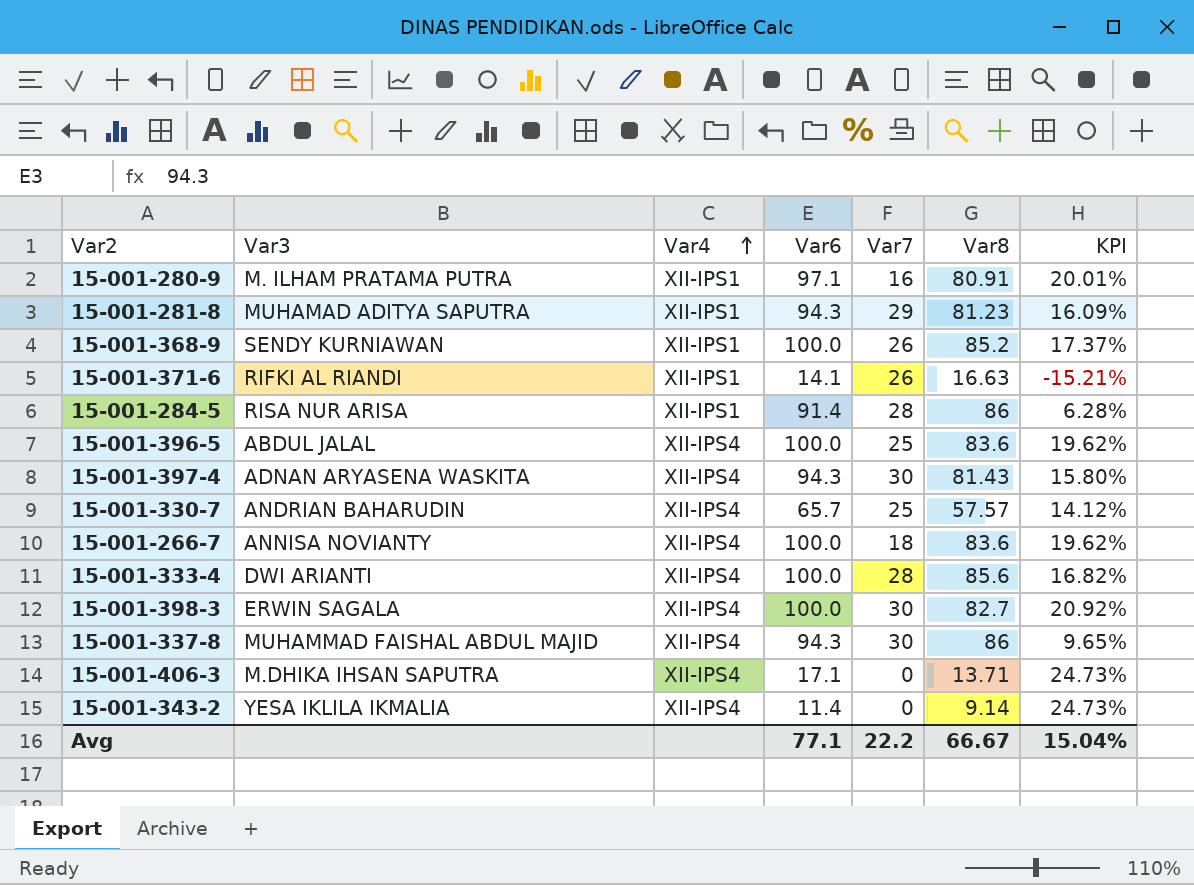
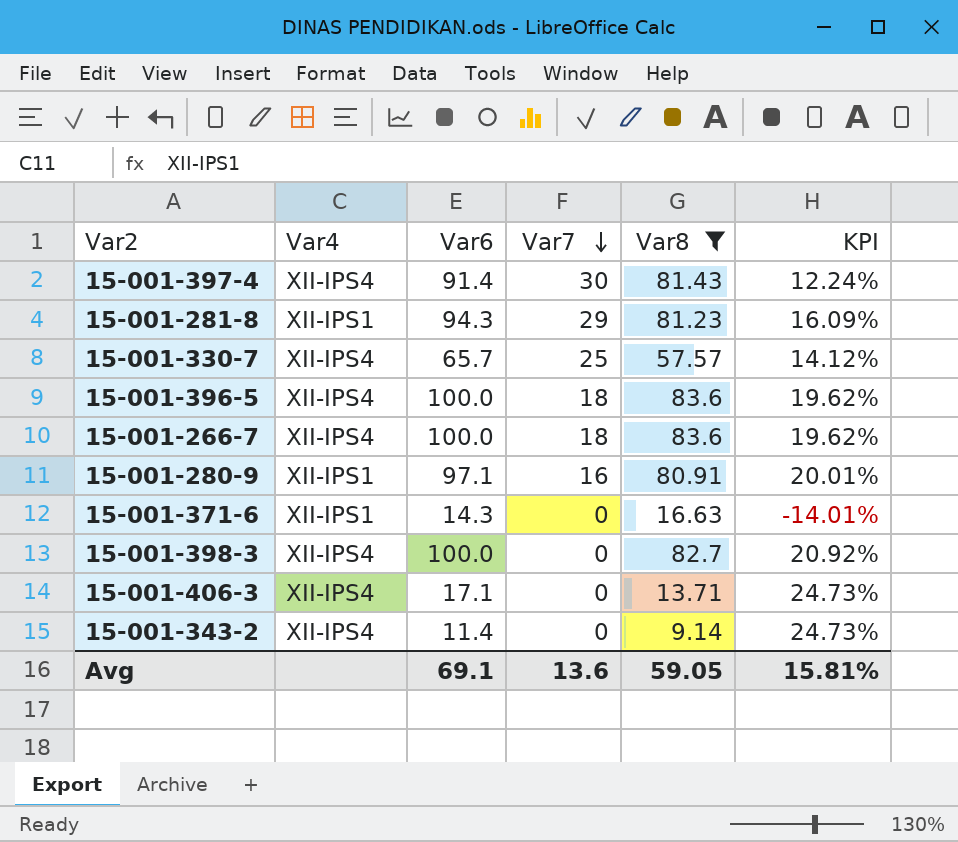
filter: none -> Var8 <= 83.6
row order: Var4 ascending -> Var7 descending
column Var3 | position: 2 -> none
15-001-397-4 | Var6: 94.3 -> 91.4
15-001-397-4 | KPI: 15.80% -> 12.24%
15-001-396-5 | Var7: 25 -> 18
15-001-371-6 | Var6: 14.1 -> 14.3
15-001-371-6 | Var7: 26 -> 0
15-001-371-6 | KPI: -15.21% -> -14.01%
15-001-398-3 | Var7: 30 -> 0
Avg | Var6: 77.1 -> 69.1
Avg | Var7: 22.2 -> 13.6
Avg | Var8: 66.67 -> 59.05
Avg | KPI: 15.04% -> 15.81%

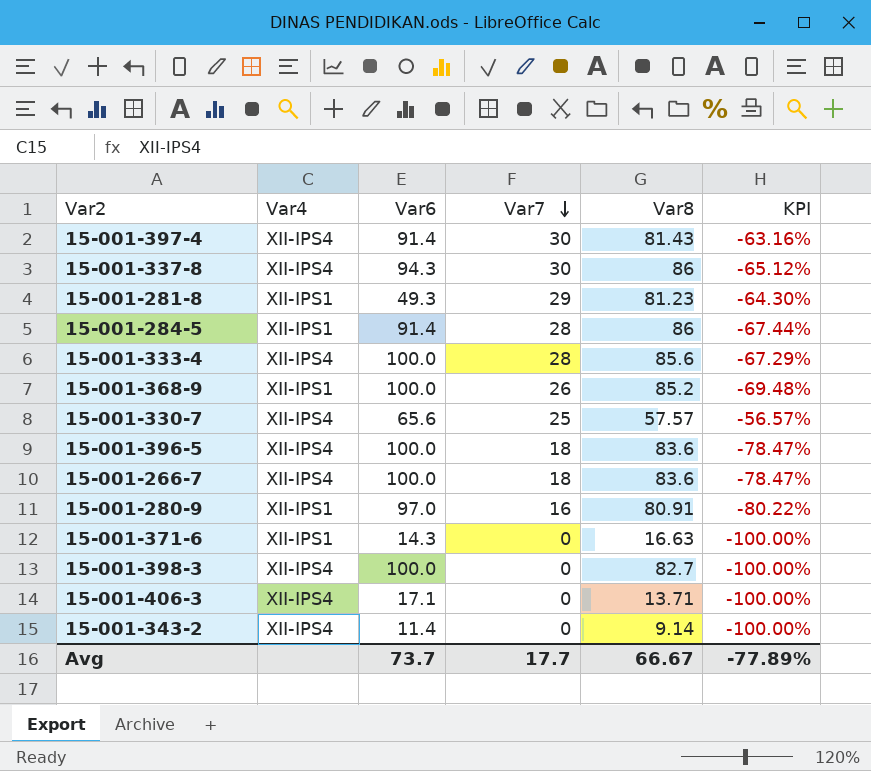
filter: Var8 <= 83.6 -> none
column KPI | formula: ([Var6] - [Var8]) / [Var8] -> ([Var7] - [Var8]) / [Var8]
15-001-281-8 | Var6: 94.3 -> 49.3
15-001-330-7 | Var6: 65.7 -> 65.6
15-001-280-9 | Var6: 97.1 -> 97.0
Avg | Var6: 69.1 -> 73.7
Avg | Var7: 13.6 -> 17.7
Avg | Var8: 59.05 -> 66.67
Avg | KPI: 15.81% -> -77.89%

